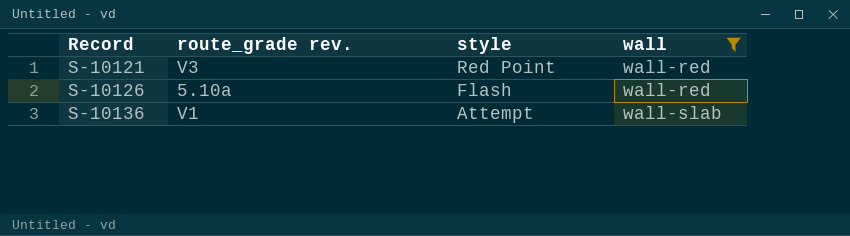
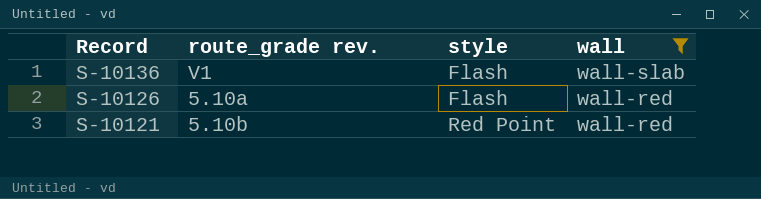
row order: Record ascending -> Record descending
S-10136 | style: Attempt -> Flash
S-10121 | route_grade rev.: V3 -> 5.10b

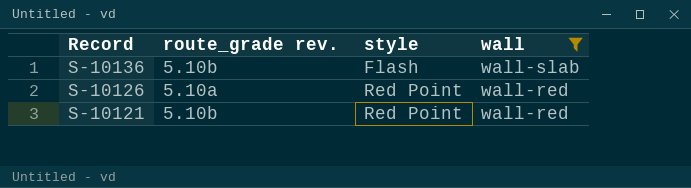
S-10136 | route_grade rev.: V1 -> 5.10b
S-10126 | style: Flash -> Red Point

